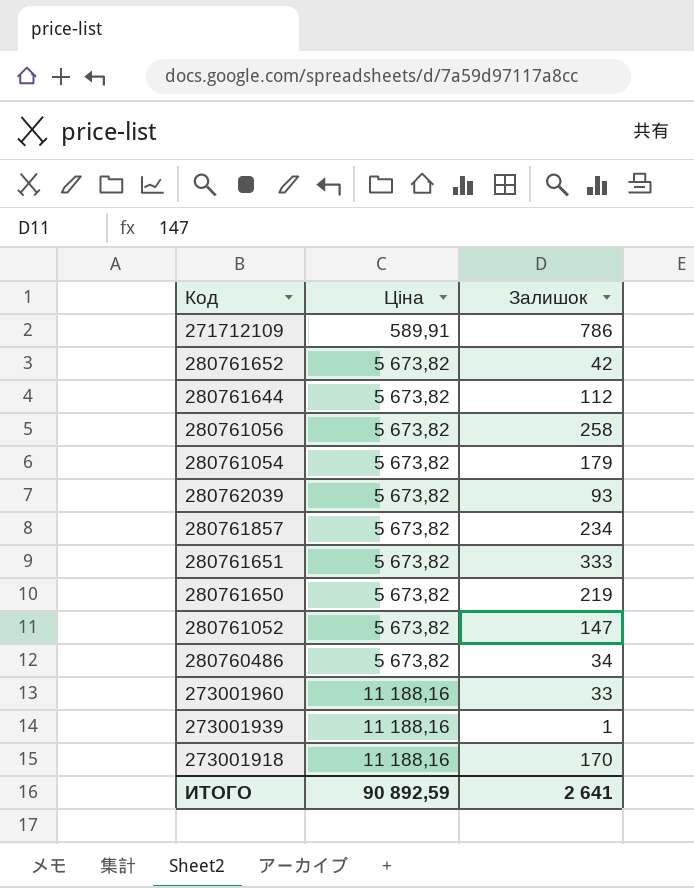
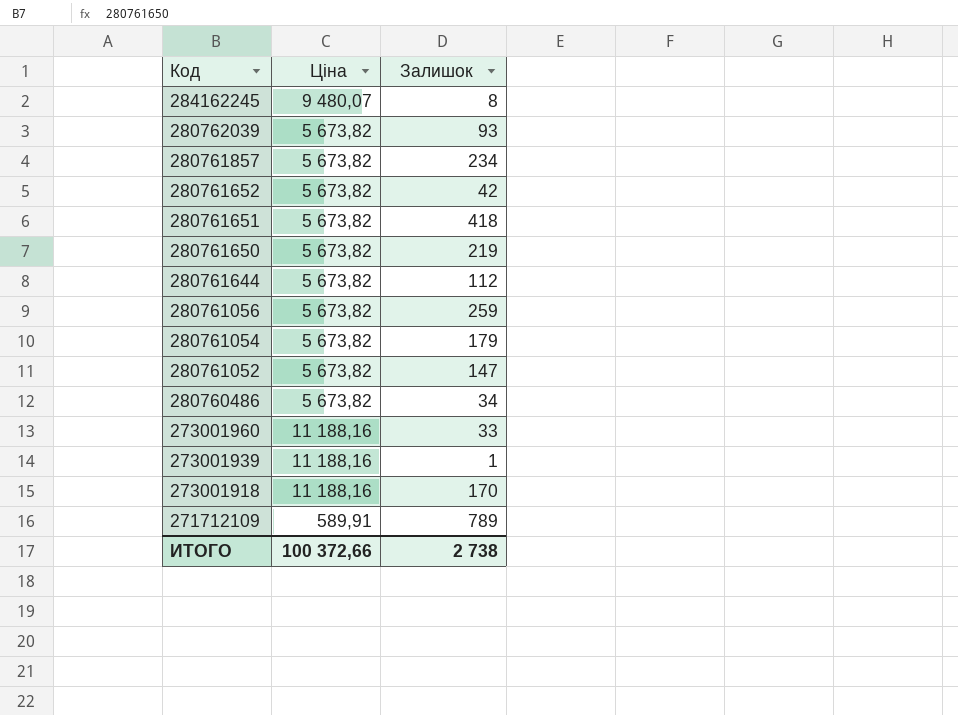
row order: Ціна ascending -> Код descending
row 284162245: none -> 9 480,07 | 8
280761651 | Залишок: 333 -> 418
280761056 | Залишок: 258 -> 259
271712109 | Залишок: 786 -> 789
ИТОГО | Ціна: 90 892,59 -> 100 372,66
ИТОГО | Залишок: 2 641 -> 2 738

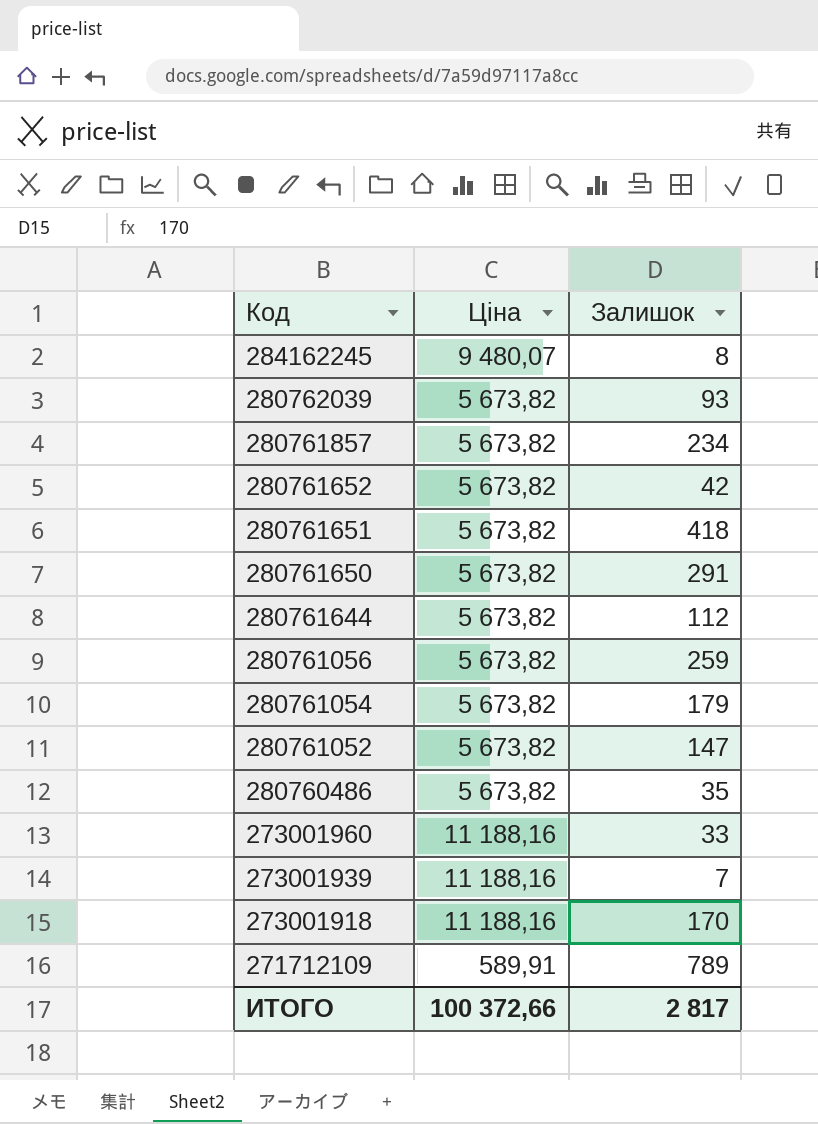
280761650 | Залишок: 219 -> 291
280760486 | Залишок: 34 -> 35
273001939 | Залишок: 1 -> 7
ИТОГО | Залишок: 2 738 -> 2 817

